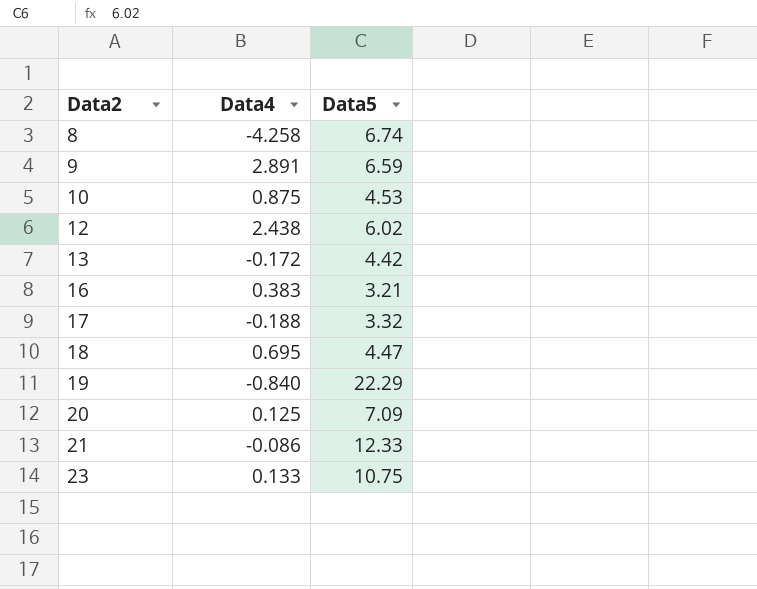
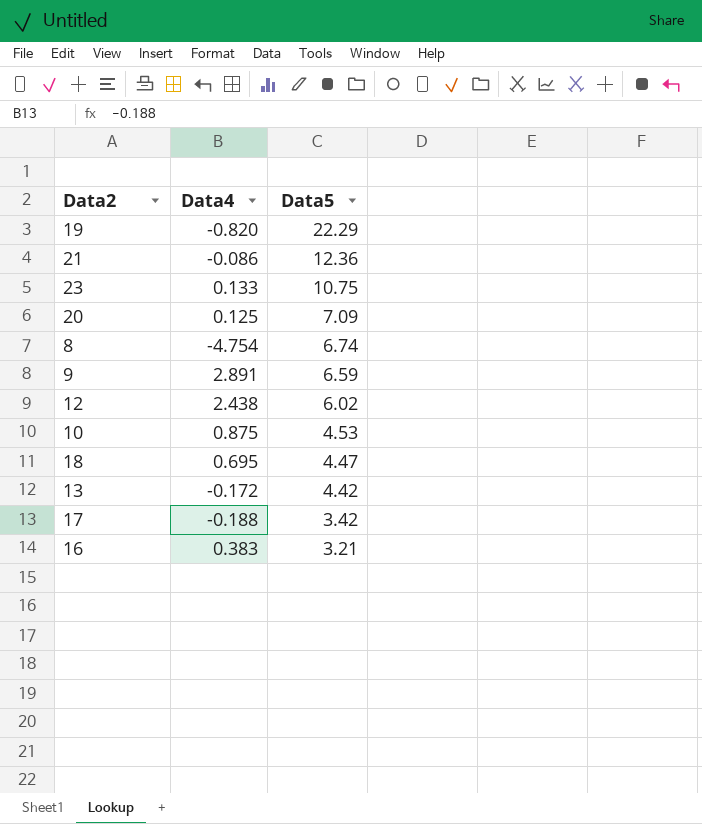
row order: Data2 ascending -> Data5 descending
19 | Data4: -0.840 -> -0.820
21 | Data5: 12.33 -> 12.36
8 | Data4: -4.258 -> -4.754
17 | Data5: 3.32 -> 3.42

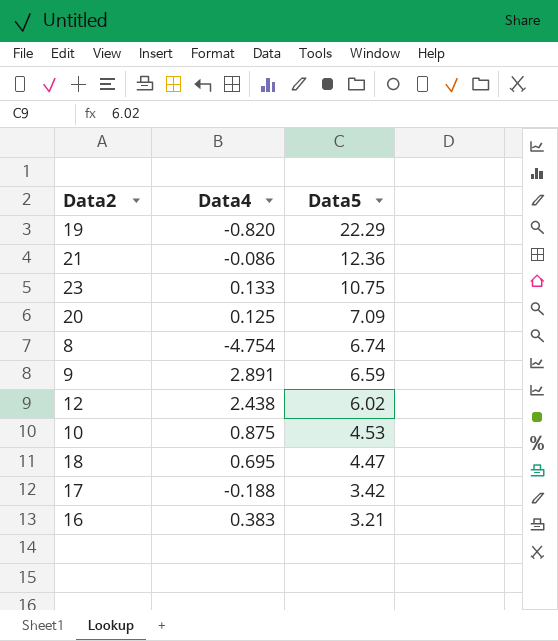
row 13: -0.172 | 4.42 -> none

